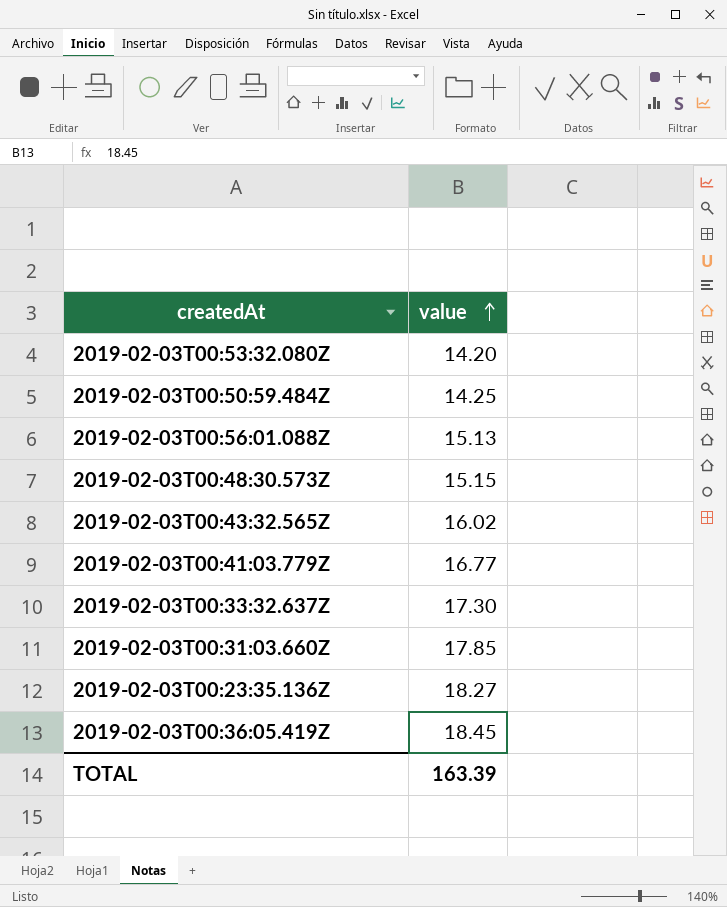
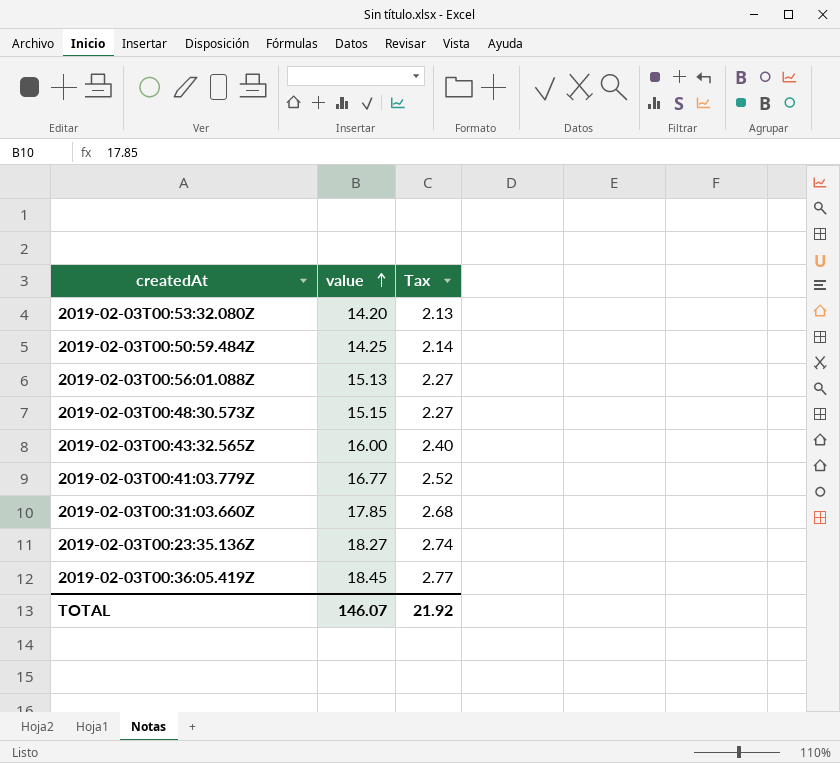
column Tax | formula: none -> [value] * 0.15
row 2019-02-03T00:33:32.637Z: 17.30 -> none
2019-02-03T00:43:32.565Z | value: 16.02 -> 16.00
TOTAL | value: 163.39 -> 146.07

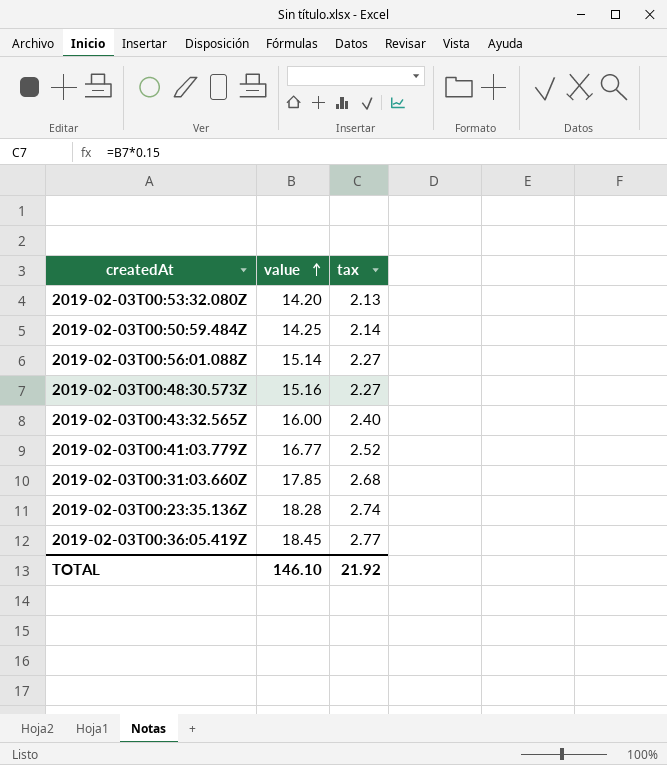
column name: Tax -> tax
2019-02-03T00:56:01.088Z | value: 15.13 -> 15.14
2019-02-03T00:48:30.573Z | value: 15.15 -> 15.16
2019-02-03T00:23:35.136Z | value: 18.27 -> 18.28
TOTAL | value: 146.07 -> 146.10

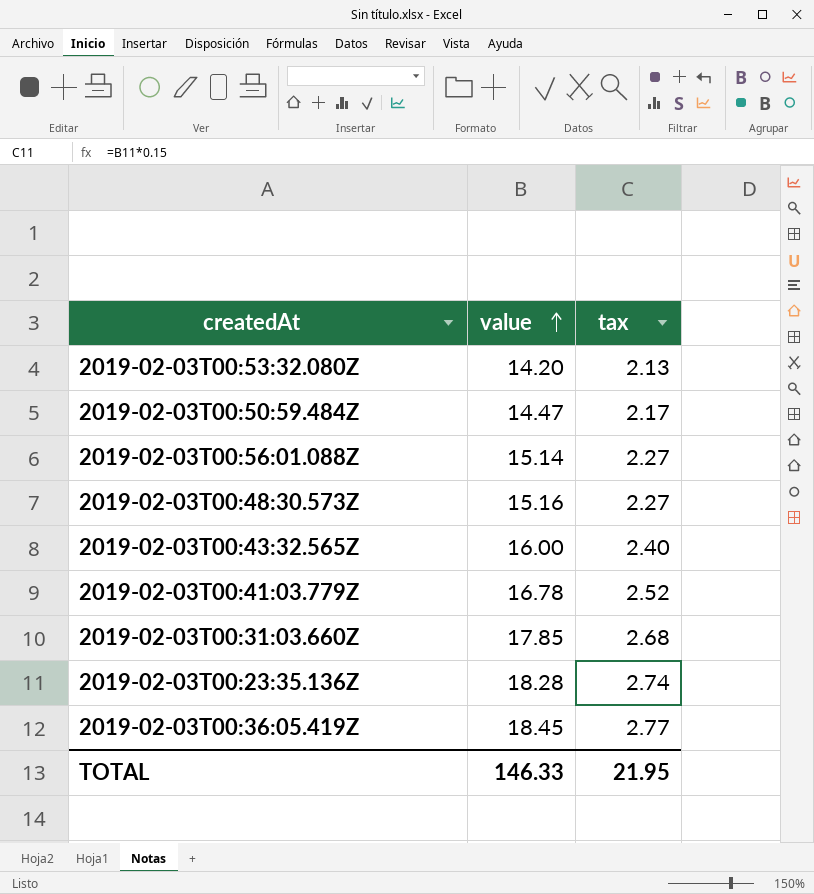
2019-02-03T00:50:59.484Z | value: 14.25 -> 14.47
2019-02-03T00:50:59.484Z | tax: 2.14 -> 2.17
2019-02-03T00:41:03.779Z | value: 16.77 -> 16.78
TOTAL | value: 146.10 -> 146.33
TOTAL | tax: 21.92 -> 21.95

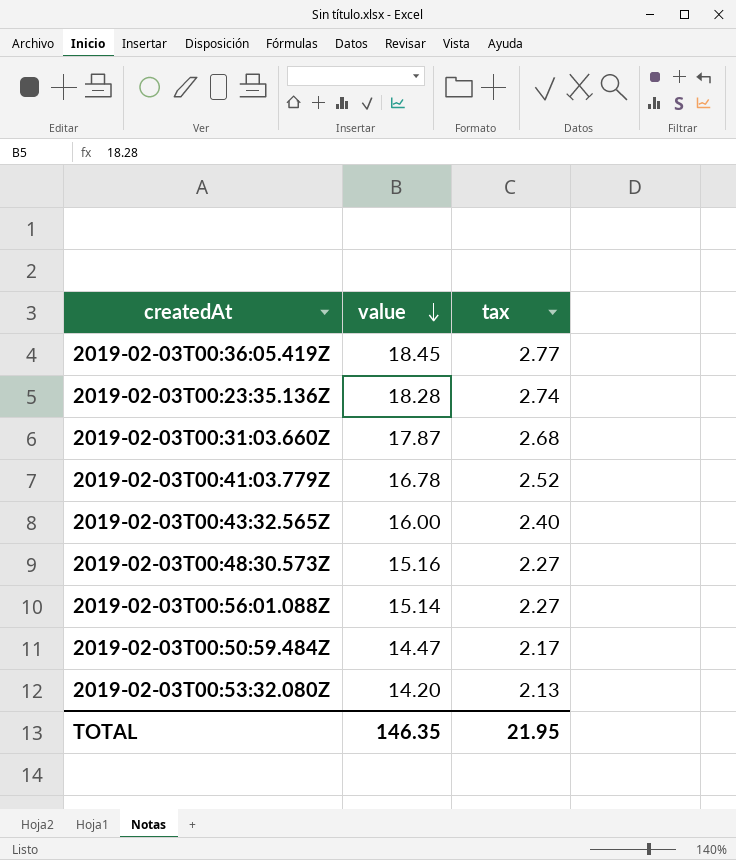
row order: value ascending -> value descending
2019-02-03T00:31:03.660Z | value: 17.85 -> 17.87
TOTAL | value: 146.33 -> 146.35

